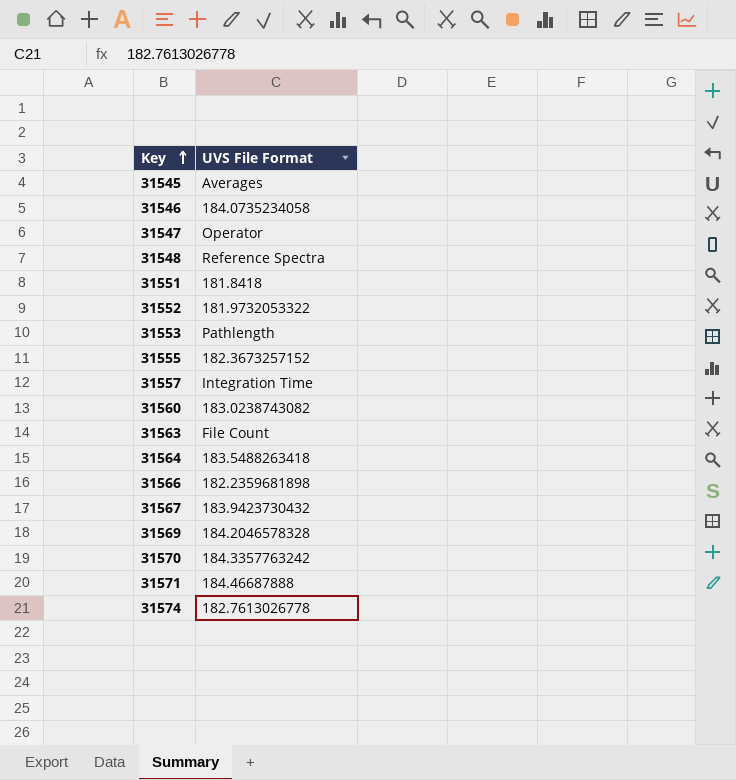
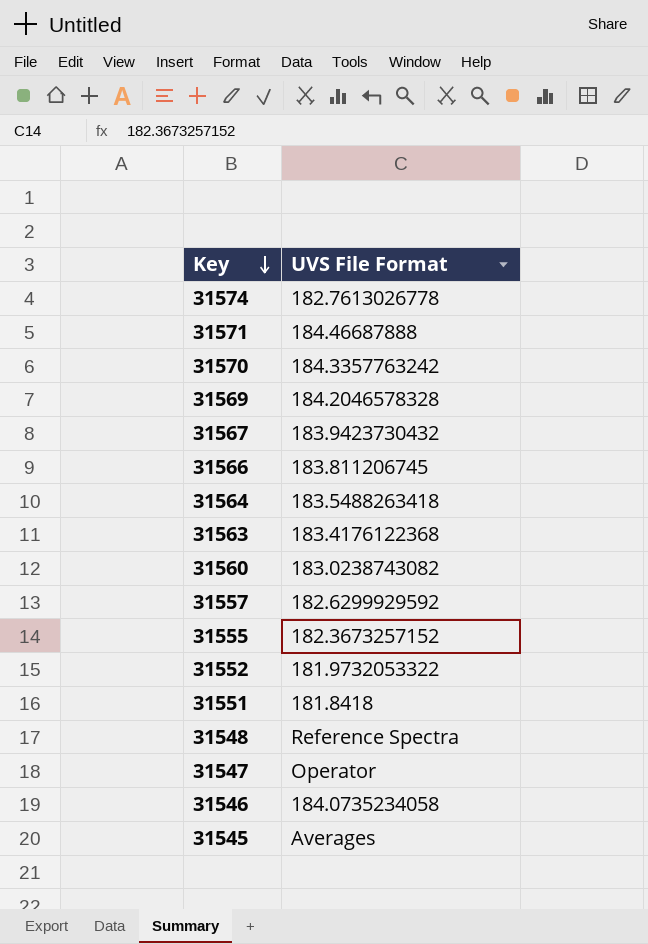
row order: Key ascending -> Key descending
row 31553: Pathlength -> none
31566 | UVS File Format: 182.2359681898 -> 183.811206745
31563 | UVS File Format: File Count -> 183.4176122368
31557 | UVS File Format: Integration Time -> 182.6299929592

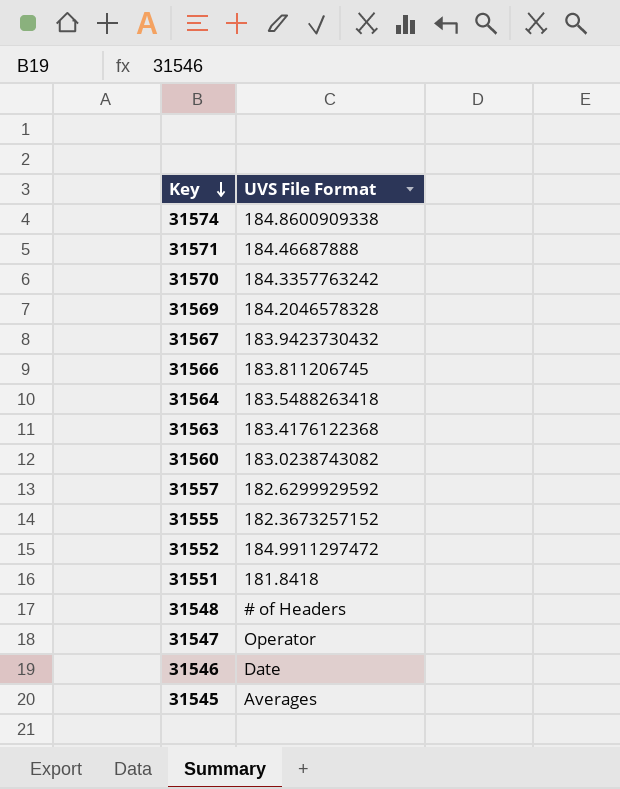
31574 | UVS File Format: 182.7613026778 -> 184.8600909338
31552 | UVS File Format: 181.9732053322 -> 184.9911297472
31548 | UVS File Format: Reference Spectra -> # of Headers
31546 | UVS File Format: 184.0735234058 -> Date

